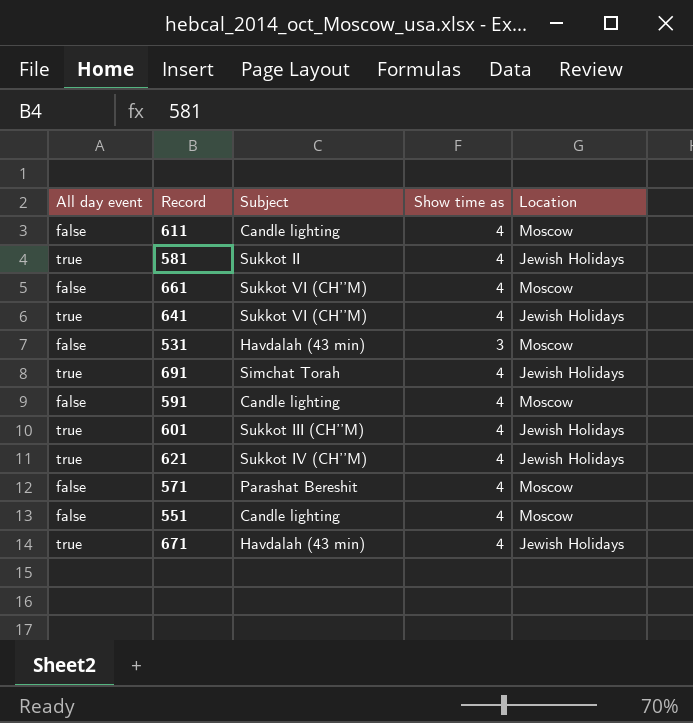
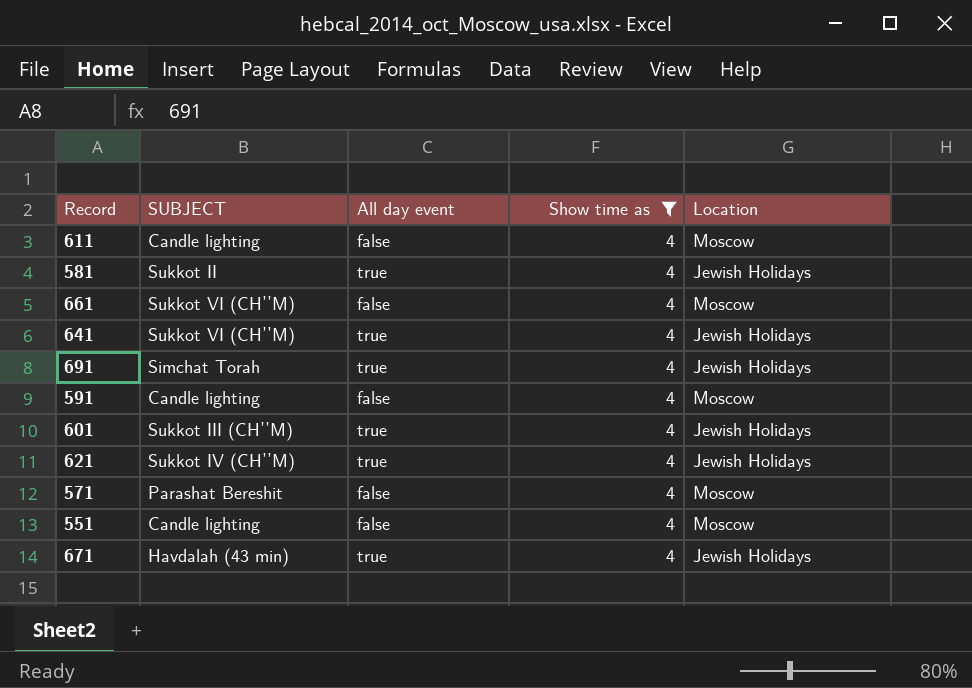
filter: none -> Show time as = 4
column name: Subject -> SUBJECT
column All day event | position: 1 -> 3

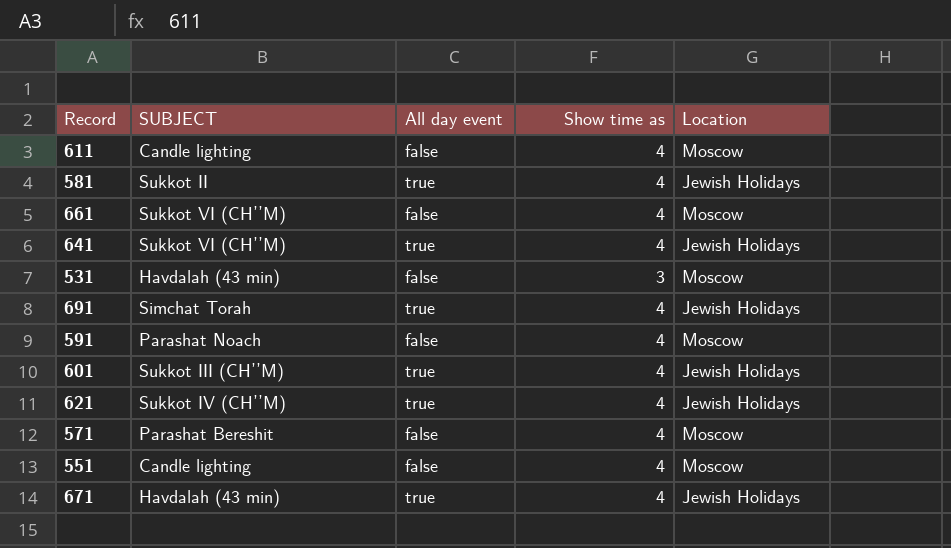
filter: Show time as = 4 -> none
591 | SUBJECT: Candle lighting -> Parashat Noach

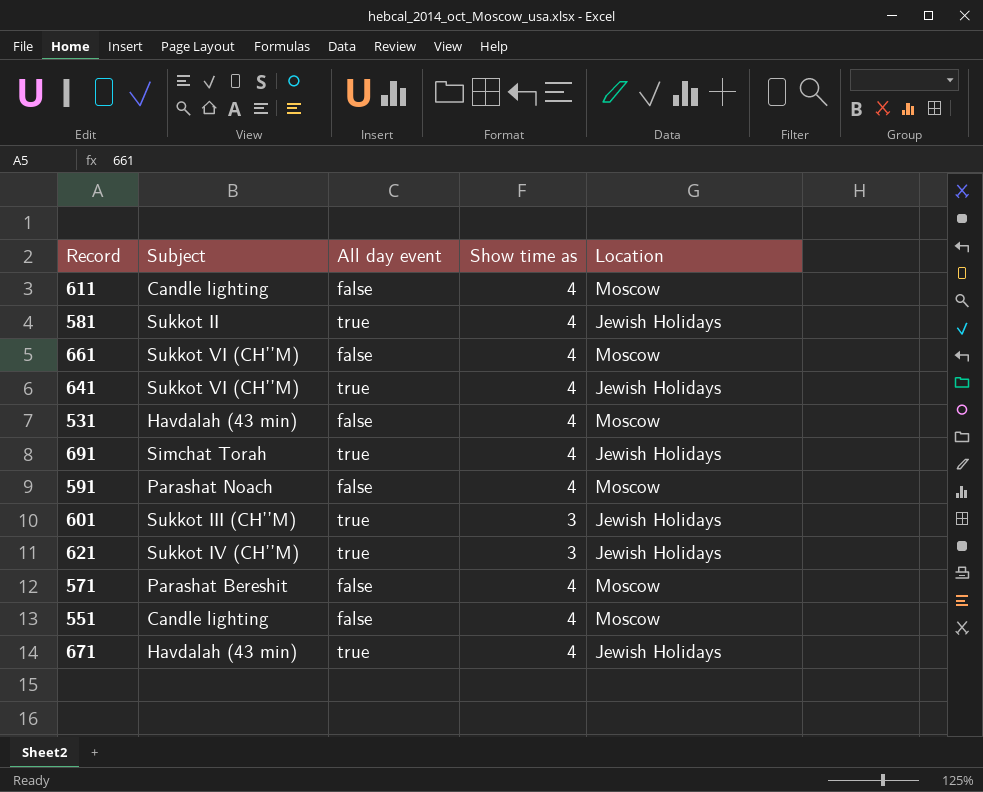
column name: SUBJECT -> Subject
531 | Show time as: 3 -> 4
601 | Show time as: 4 -> 3
621 | Show time as: 4 -> 3

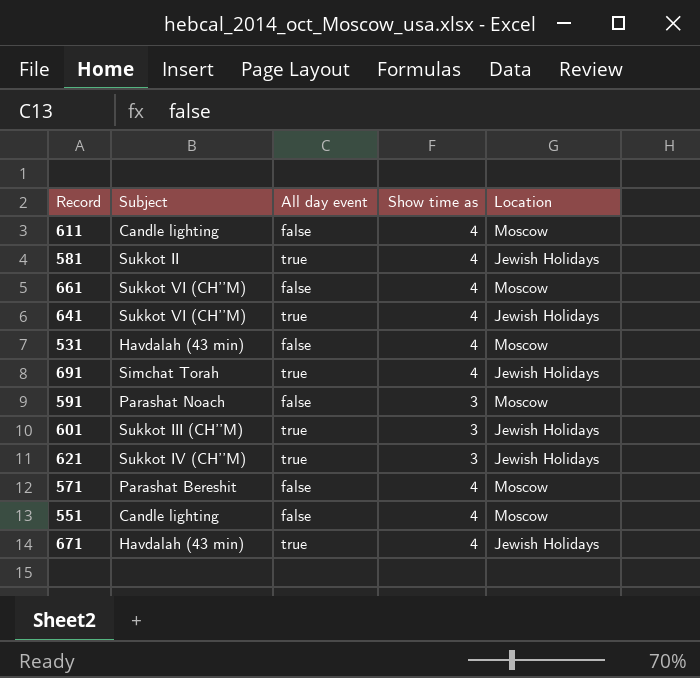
591 | Show time as: 4 -> 3

